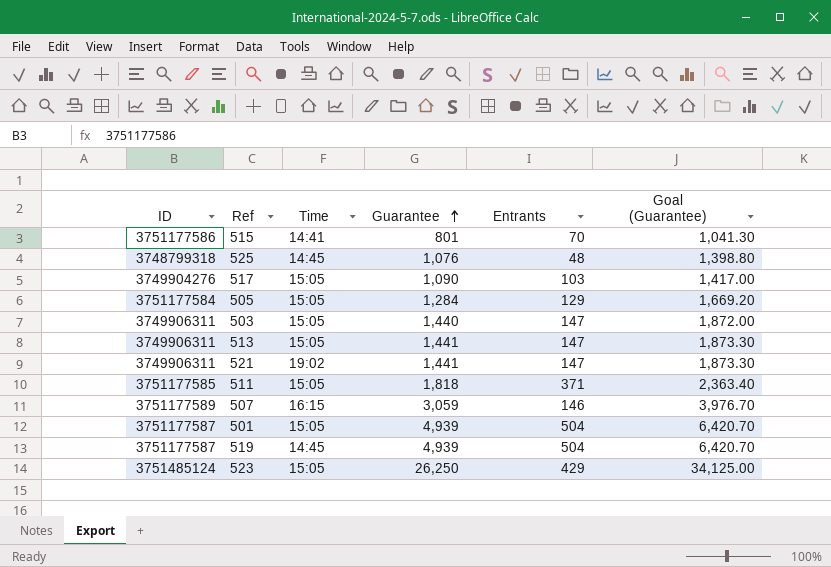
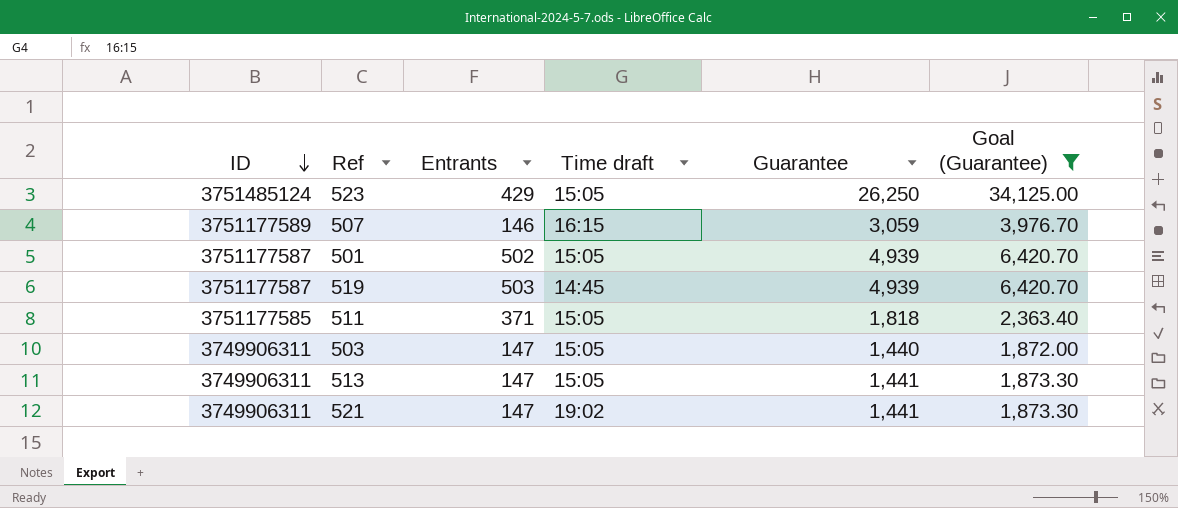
filter: none -> Goal (Guarantee) >= 1,872.00
row order: Guarantee ascending -> ID descending
column Entrants | position: 5 -> 3
column name: Time -> Time draft
501 | Entrants: 504 -> 502
519 | Entrants: 504 -> 503

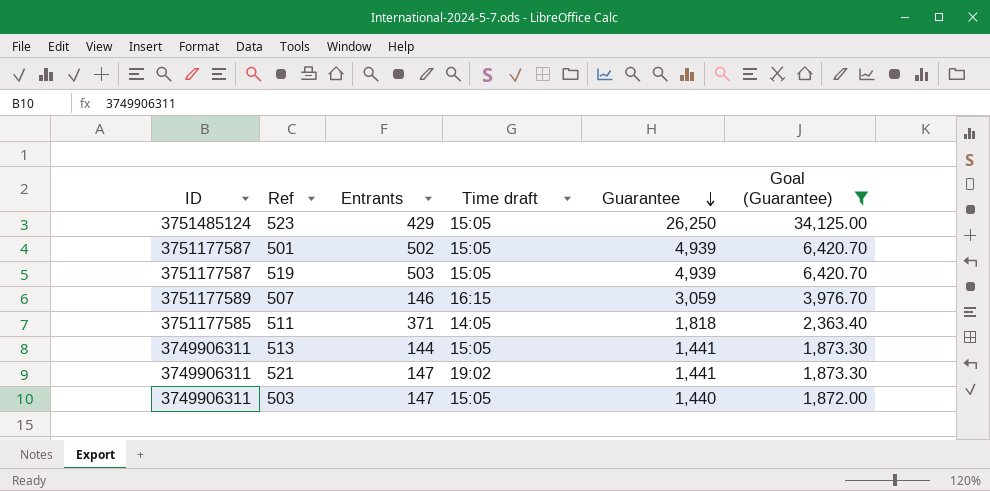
row order: ID descending -> Guarantee descending
519 | Time draft: 14:45 -> 15:05
511 | Time draft: 15:05 -> 14:05
513 | Entrants: 147 -> 144

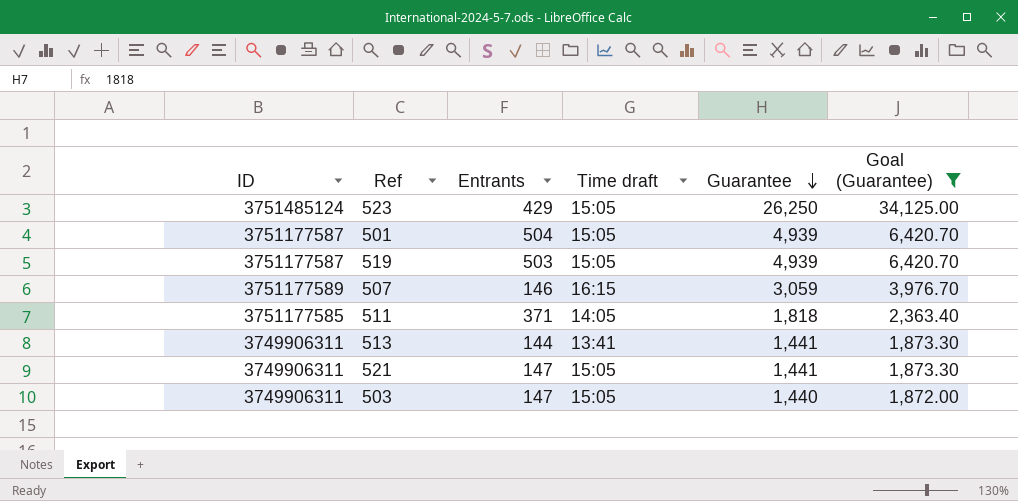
501 | Entrants: 502 -> 504
513 | Time draft: 15:05 -> 13:41
521 | Time draft: 19:02 -> 15:05

